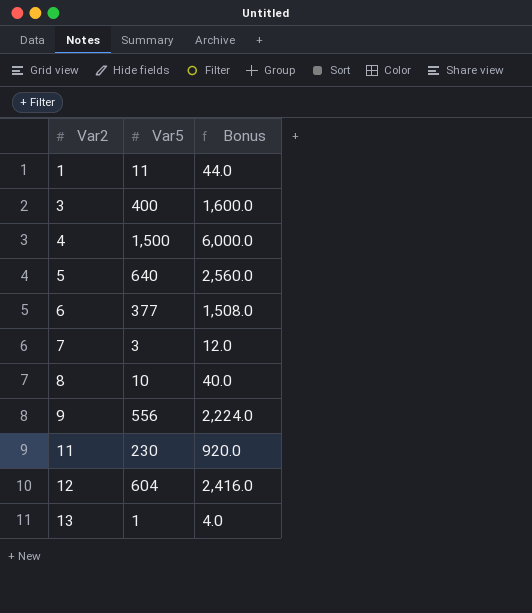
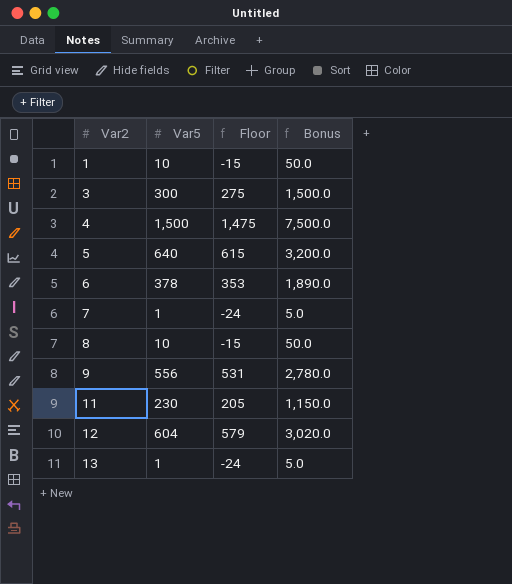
column Floor | formula: none -> [Var5] - 25
column Bonus | formula: [Var5] * 4 -> [Var5] * 5
1 | Var5: 11 -> 10
3 | Var5: 400 -> 300
6 | Var5: 377 -> 378
7 | Var5: 3 -> 1

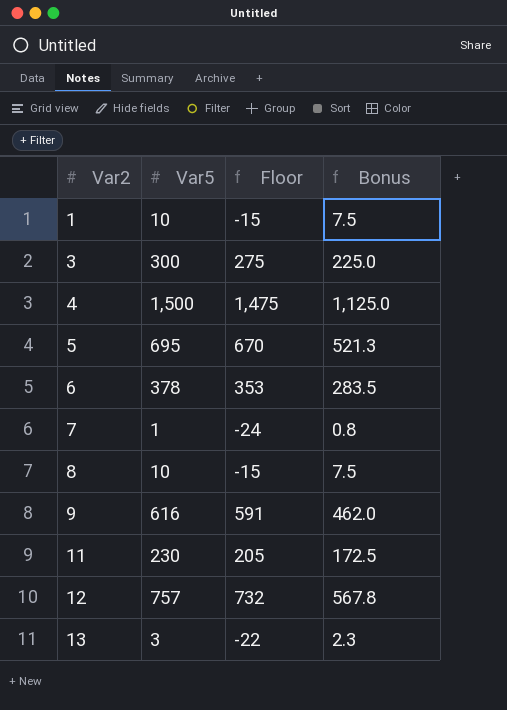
column Bonus | formula: [Var5] * 5 -> [Var5] * 0.75
5 | Var5: 640 -> 695
5 | Floor: 615 -> 670
9 | Var5: 556 -> 616
9 | Floor: 531 -> 591
12 | Var5: 604 -> 757
12 | Floor: 579 -> 732
13 | Var5: 1 -> 3
13 | Floor: -24 -> -22

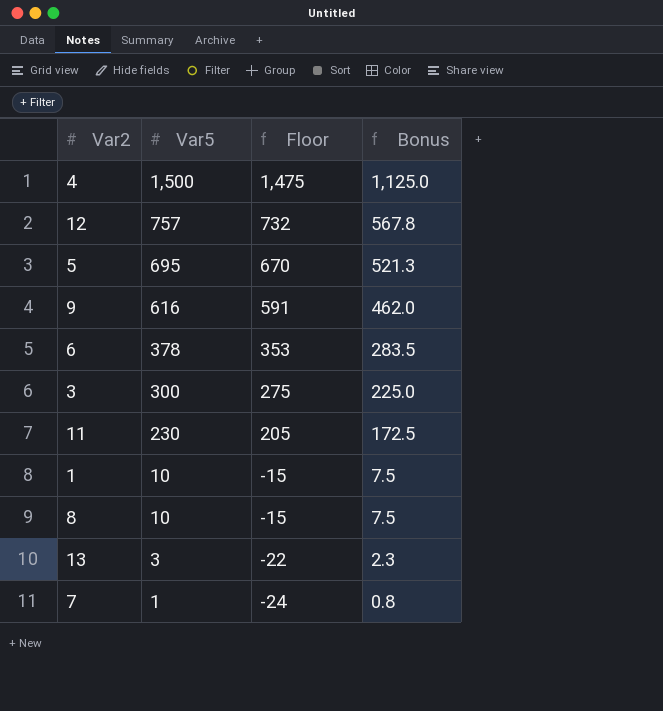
row order: Var2 ascending -> Var5 descending

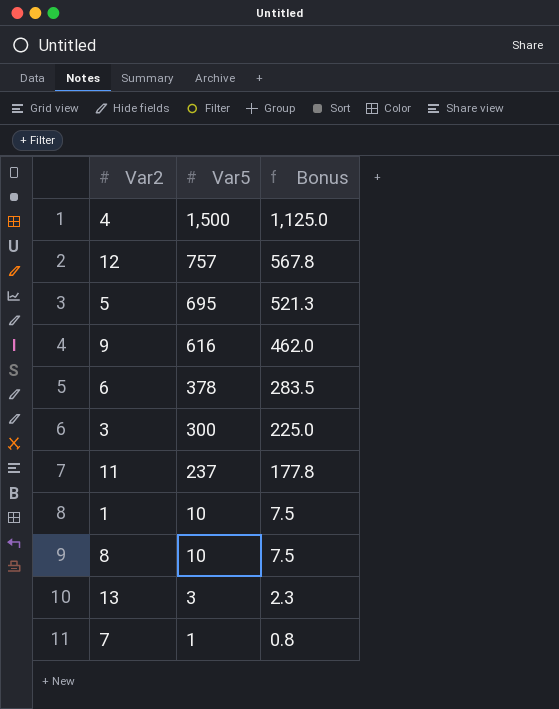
column Floor | formula: [Var5] - 25 -> none
11 | Var5: 230 -> 237
11 | Bonus: 172.5 -> 177.8

